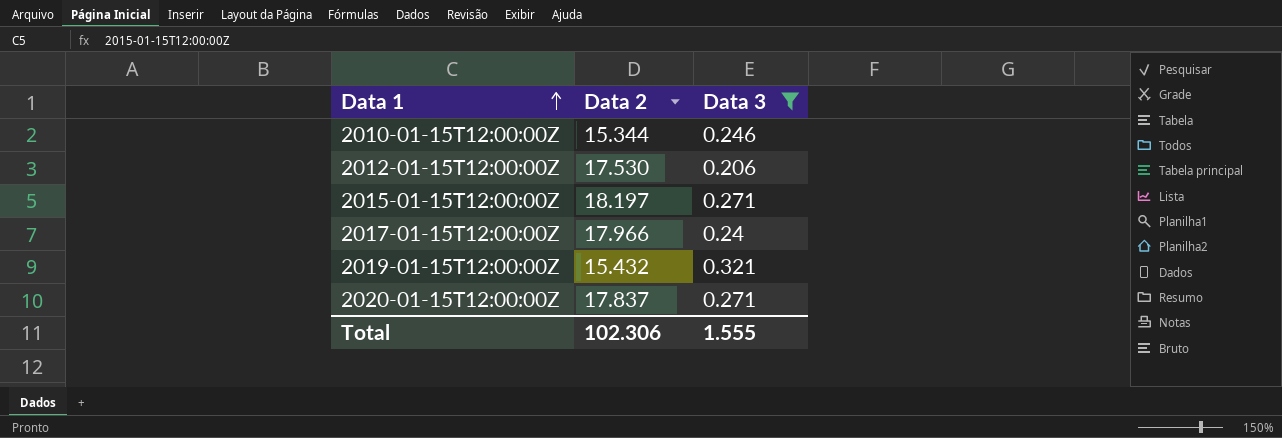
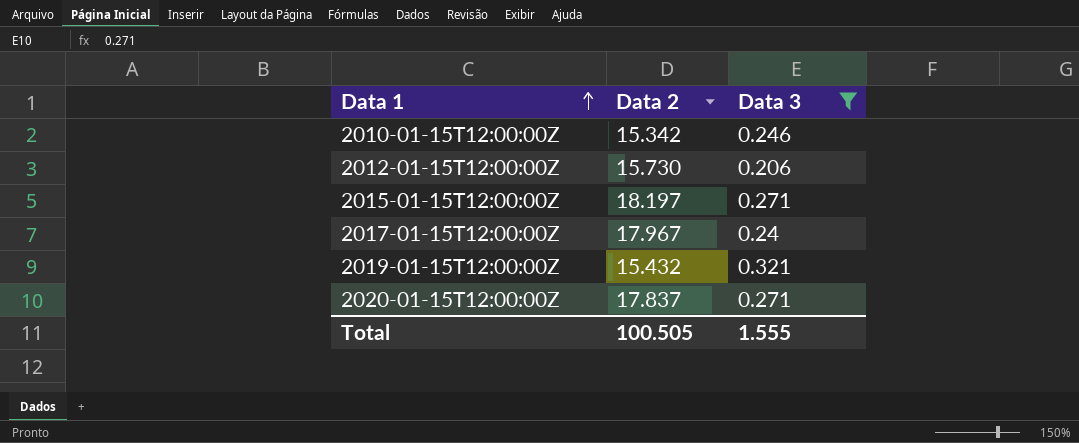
2010-01-15T12:00:00Z | Data 2: 15.344 -> 15.342
2012-01-15T12:00:00Z | Data 2: 17.530 -> 15.730
2017-01-15T12:00:00Z | Data 2: 17.966 -> 17.967
Total | Data 2: 102.306 -> 100.505

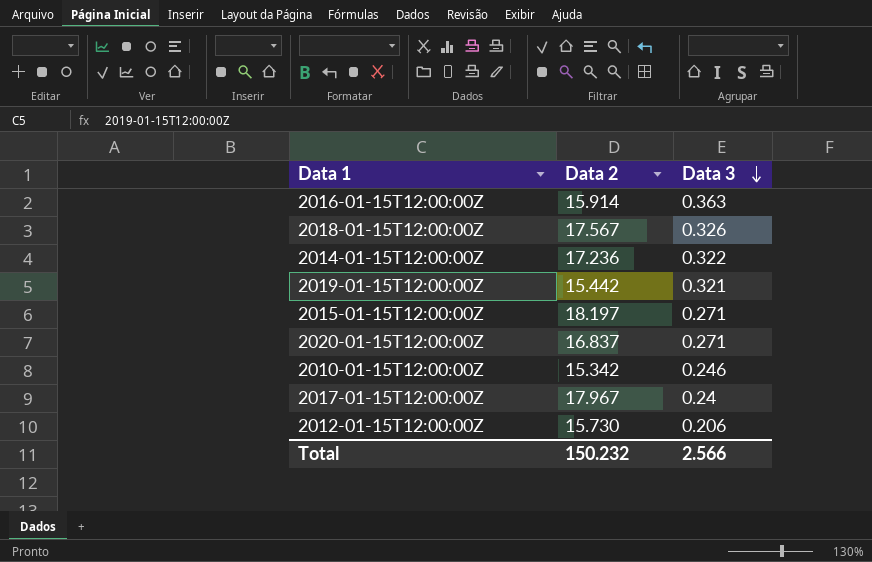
filter: Data 3 <= 0.321 -> none
row order: Data 1 ascending -> Data 3 descending
2019-01-15T12:00:00Z | Data 2: 15.432 -> 15.442
2020-01-15T12:00:00Z | Data 2: 17.837 -> 16.837
Total | Data 2: 100.505 -> 150.232
Total | Data 3: 1.555 -> 2.566

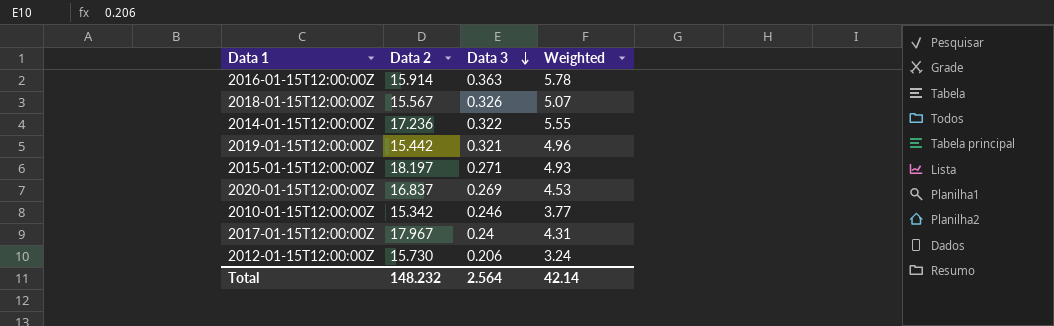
column Weighted | formula: none -> [Data 2] * [Data 3]
2018-01-15T12:00:00Z | Data 2: 17.567 -> 15.567
2020-01-15T12:00:00Z | Data 3: 0.271 -> 0.269
Total | Data 2: 150.232 -> 148.232
Total | Data 3: 2.566 -> 2.564

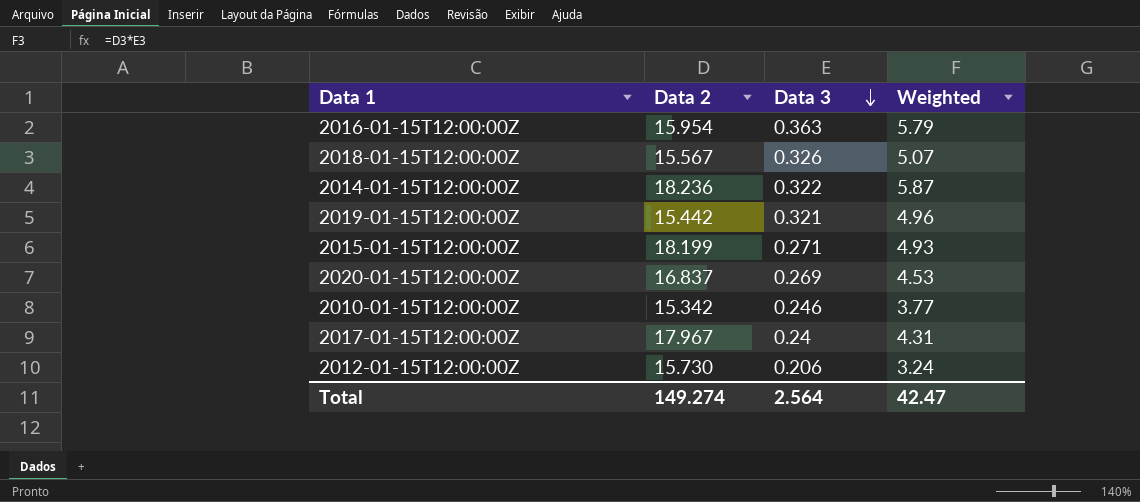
2016-01-15T12:00:00Z | Data 2: 15.914 -> 15.954
2016-01-15T12:00:00Z | Weighted: 5.78 -> 5.79
2014-01-15T12:00:00Z | Data 2: 17.236 -> 18.236
2014-01-15T12:00:00Z | Weighted: 5.55 -> 5.87
2015-01-15T12:00:00Z | Data 2: 18.197 -> 18.199
Total | Data 2: 148.232 -> 149.274
Total | Weighted: 42.14 -> 42.47

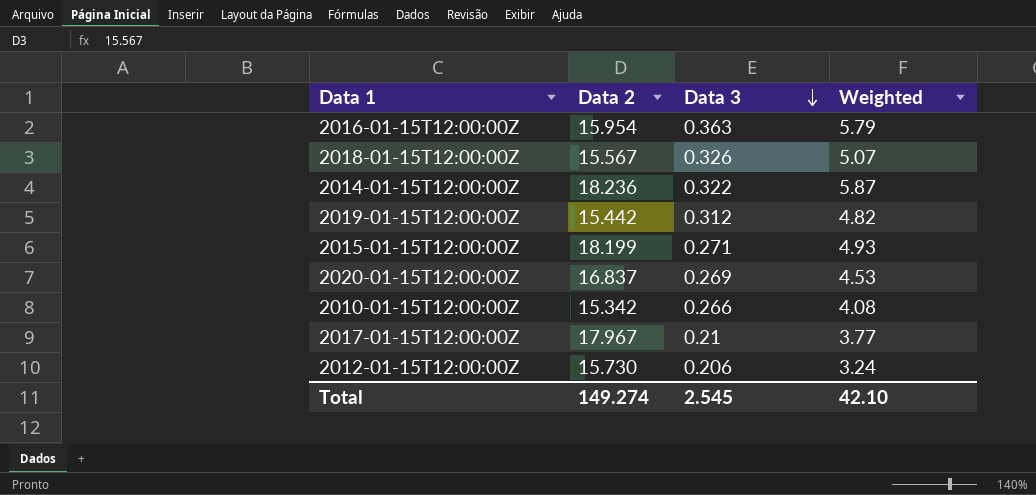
2019-01-15T12:00:00Z | Data 3: 0.321 -> 0.312
2019-01-15T12:00:00Z | Weighted: 4.96 -> 4.82
2010-01-15T12:00:00Z | Data 3: 0.246 -> 0.266
2010-01-15T12:00:00Z | Weighted: 3.77 -> 4.08
2017-01-15T12:00:00Z | Data 3: 0.24 -> 0.21
2017-01-15T12:00:00Z | Weighted: 4.31 -> 3.77
Total | Data 3: 2.564 -> 2.545
Total | Weighted: 42.47 -> 42.10

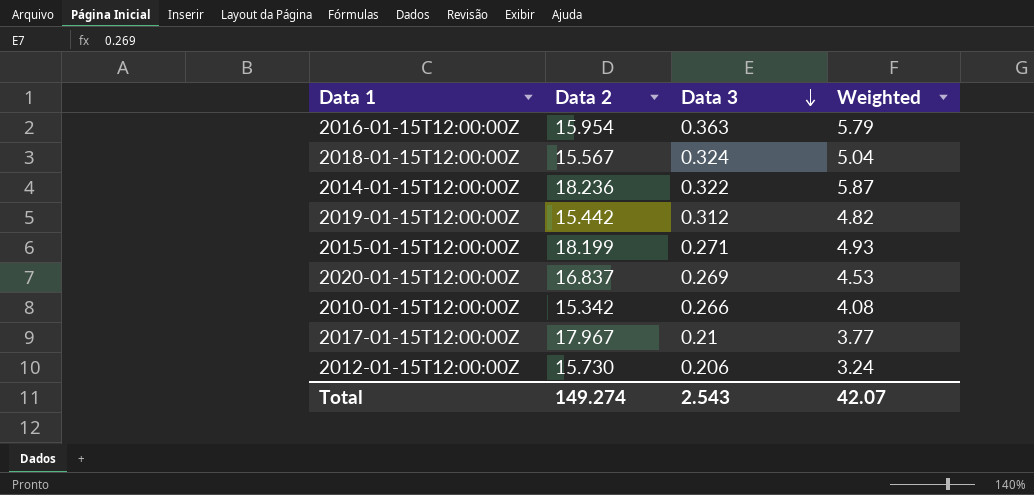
2018-01-15T12:00:00Z | Data 3: 0.326 -> 0.324
2018-01-15T12:00:00Z | Weighted: 5.07 -> 5.04
Total | Data 3: 2.545 -> 2.543
Total | Weighted: 42.10 -> 42.07

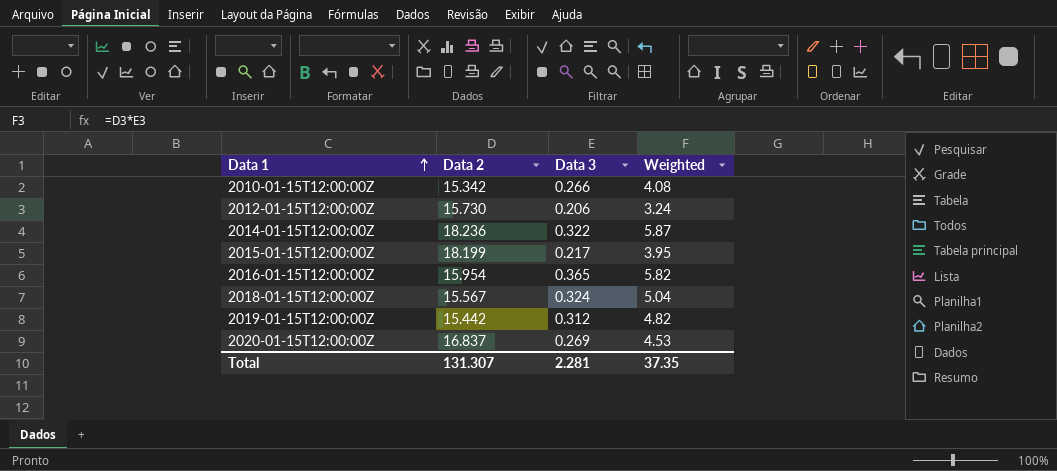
row order: Data 3 descending -> Data 1 ascending
row 2017-01-15T12:00:00Z: 17.967 | 0.21 | 3.77 -> none
2015-01-15T12:00:00Z | Data 3: 0.271 -> 0.217
2015-01-15T12:00:00Z | Weighted: 4.93 -> 3.95
2016-01-15T12:00:00Z | Data 3: 0.363 -> 0.365
2016-01-15T12:00:00Z | Weighted: 5.79 -> 5.82
Total | Data 2: 149.274 -> 131.307
Total | Data 3: 2.543 -> 2.281
Total | Weighted: 42.07 -> 37.35

